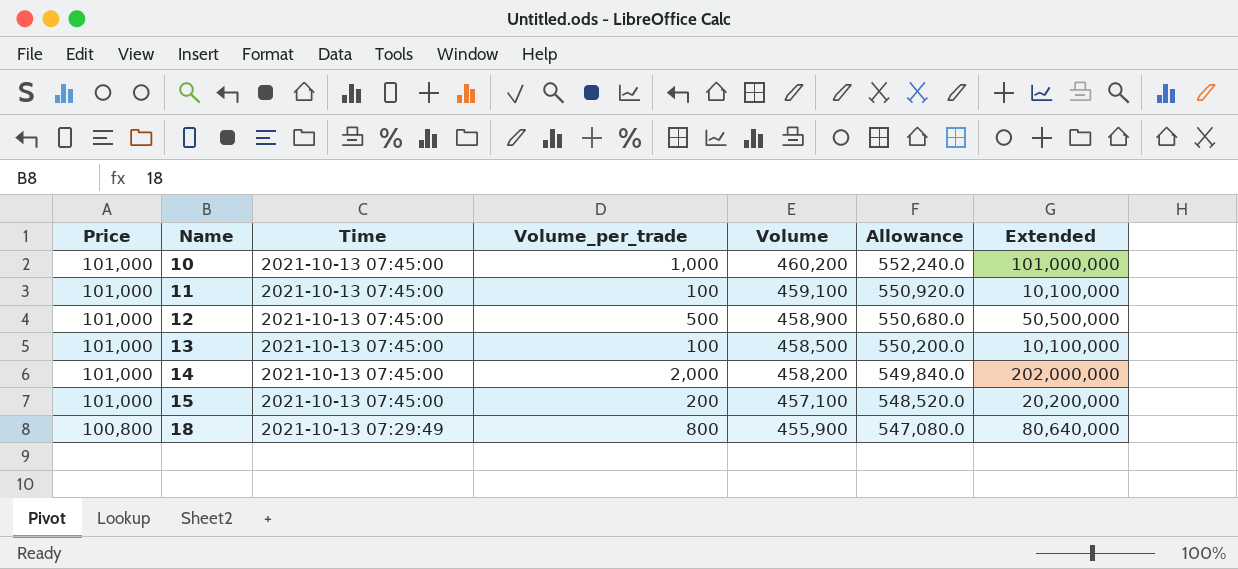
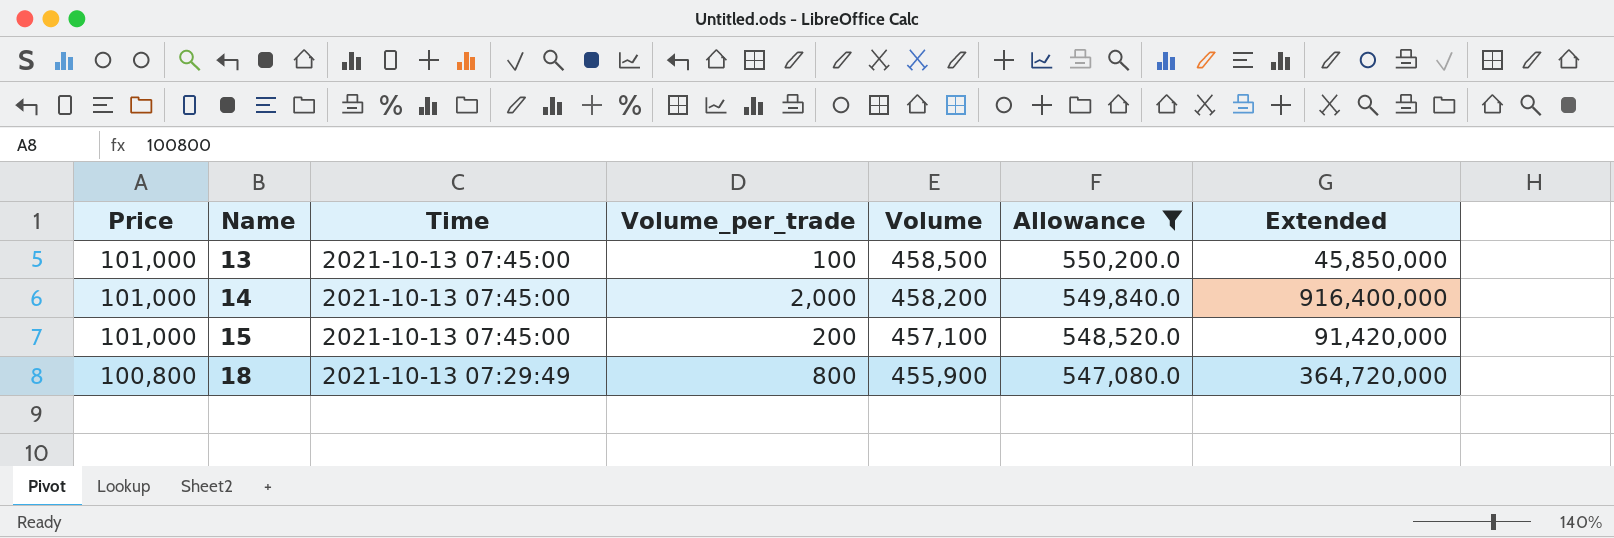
filter: none -> Allowance <= 550,200.0
column Extended | formula: [Price] * [Volume_per_trade] -> [Volume_per_trade] * [Volume]

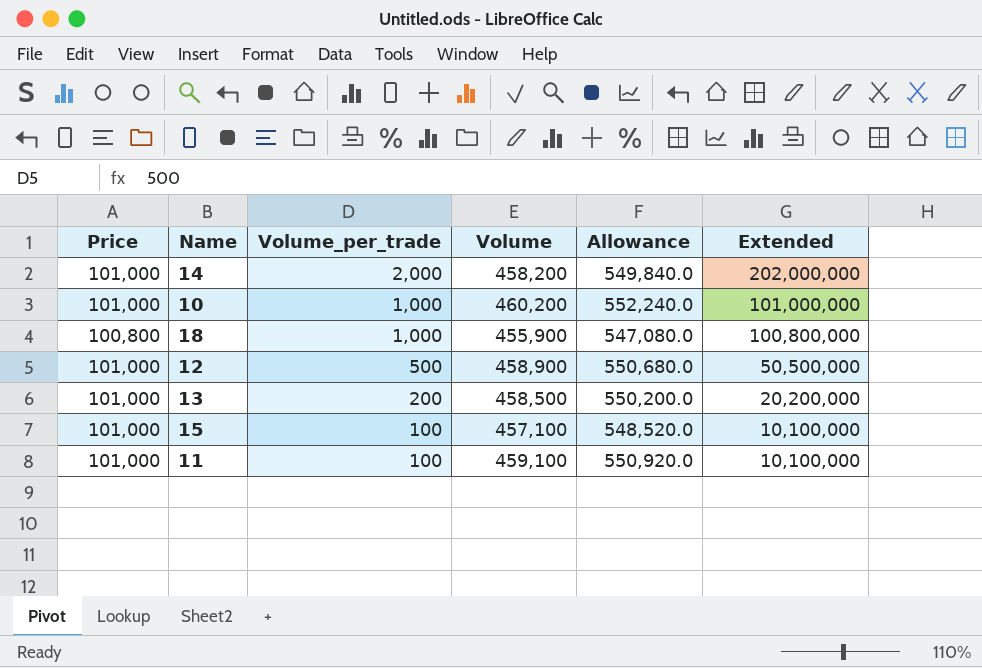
filter: Allowance <= 550,200.0 -> none
row order: Price descending -> Volume_per_trade descending
column Time | position: 3 -> none
column Extended | formula: [Volume_per_trade] * [Volume] -> [Price] * [Volume_per_trade]
18 | Volume_per_trade: 800 -> 1,000
13 | Volume_per_trade: 100 -> 200
15 | Volume_per_trade: 200 -> 100

